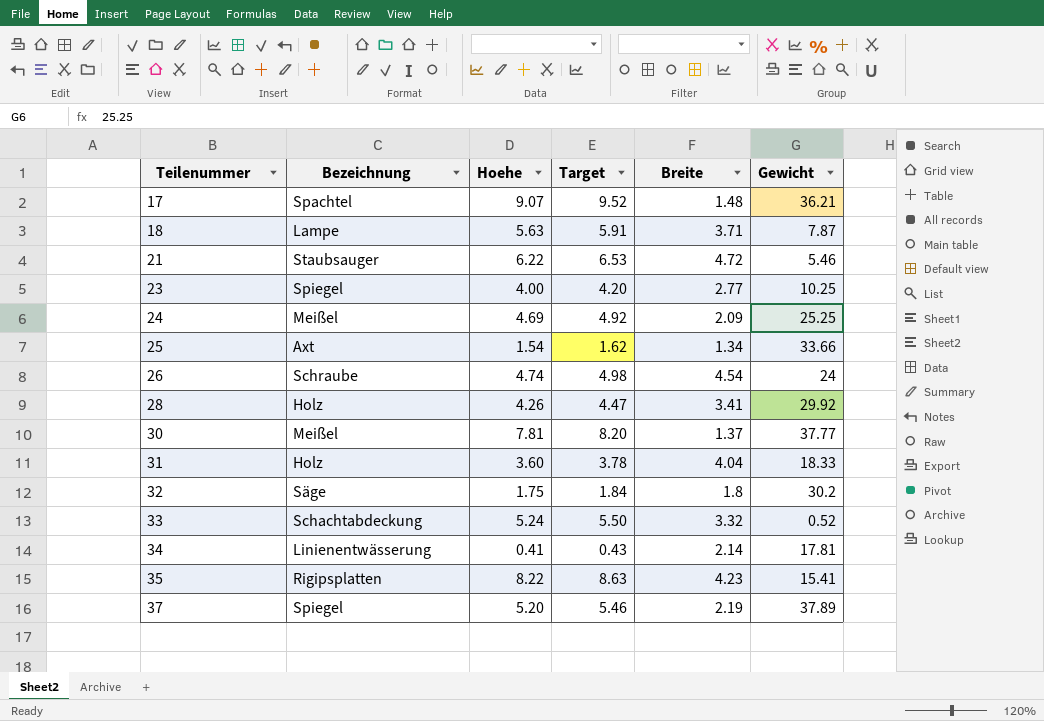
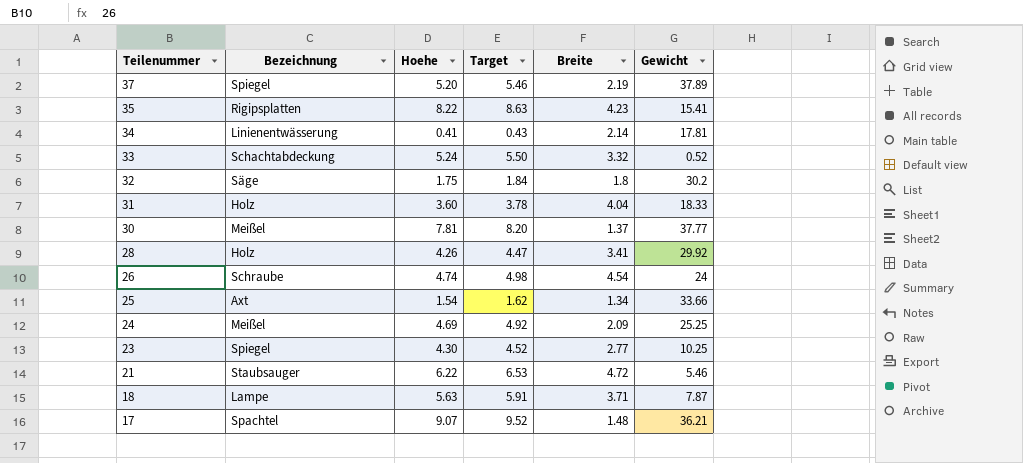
row order: Teilenummer ascending -> Teilenummer descending
23 | Hoehe: 4.00 -> 4.30
23 | Target: 4.20 -> 4.52

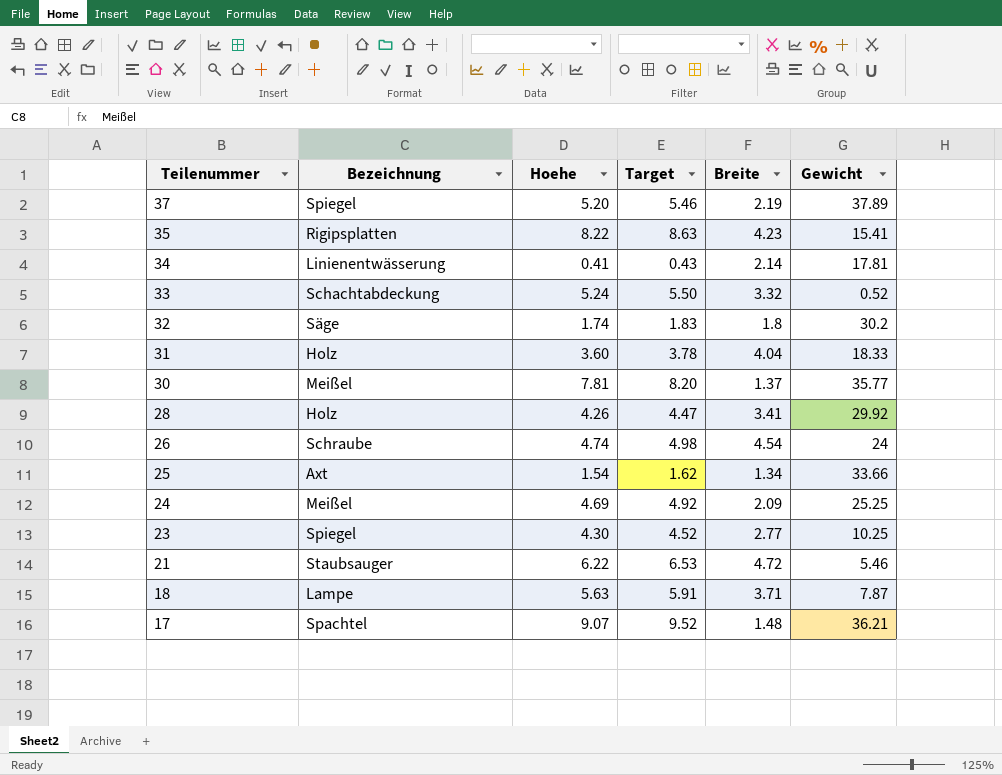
32 | Hoehe: 1.75 -> 1.74
32 | Target: 1.84 -> 1.83
30 | Gewicht: 37.77 -> 35.77

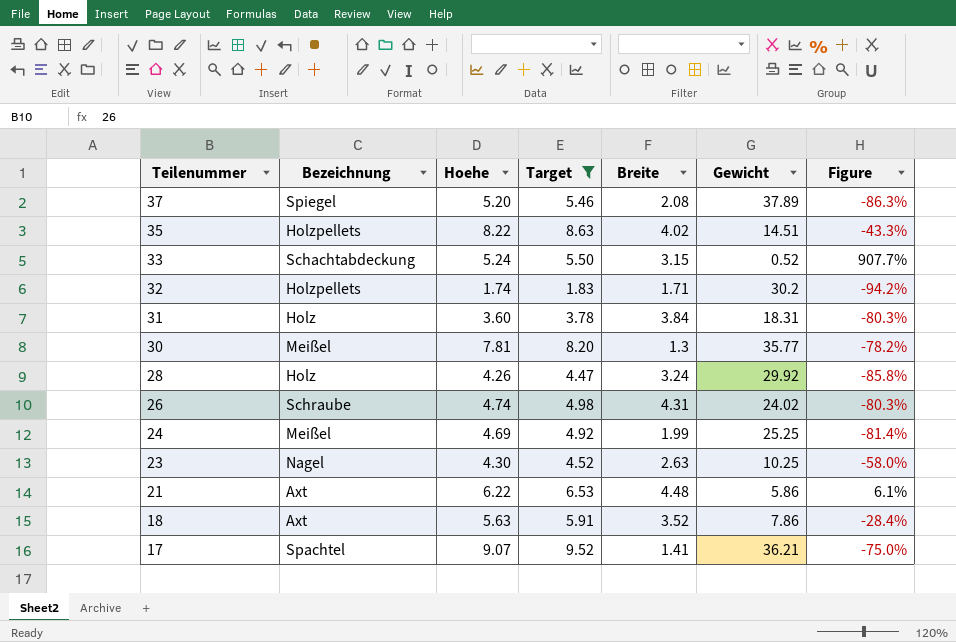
filter: none -> Target >= 1.83
column Figure | formula: none -> ([Hoehe] - [Gewicht]) / [Gewicht]
37 | Breite: 2.19 -> 2.08
35 | Bezeichnung: Rigipsplatten -> Holzpellets
35 | Breite: 4.23 -> 4.02
35 | Gewicht: 15.41 -> 14.51
33 | Breite: 3.32 -> 3.15
32 | Bezeichnung: Säge -> Holzpellets
32 | Breite: 1.8 -> 1.71
31 | Breite: 4.04 -> 3.84
31 | Gewicht: 18.33 -> 18.31
30 | Breite: 1.37 -> 1.3
28 | Breite: 3.41 -> 3.24
26 | Breite: 4.54 -> 4.31
26 | Gewicht: 24 -> 24.02
24 | Breite: 2.09 -> 1.99
23 | Bezeichnung: Spiegel -> Nagel
23 | Breite: 2.77 -> 2.63
21 | Bezeichnung: Staubsauger -> Axt
21 | Breite: 4.72 -> 4.48
21 | Gewicht: 5.46 -> 5.86
18 | Bezeichnung: Lampe -> Axt
18 | Breite: 3.71 -> 3.52
18 | Gewicht: 7.87 -> 7.86
17 | Breite: 1.48 -> 1.41

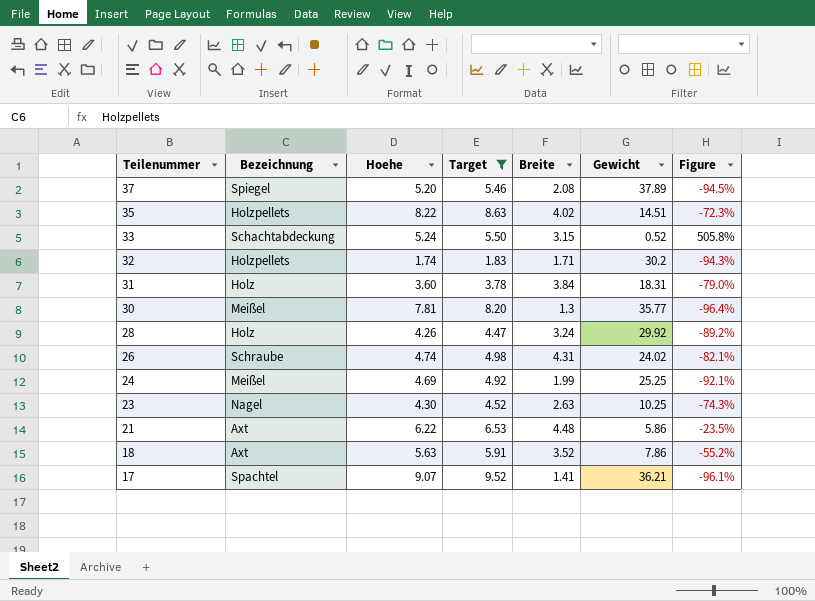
column Figure | formula: ([Hoehe] - [Gewicht]) / [Gewicht] -> ([Breite] - [Gewicht]) / [Gewicht]

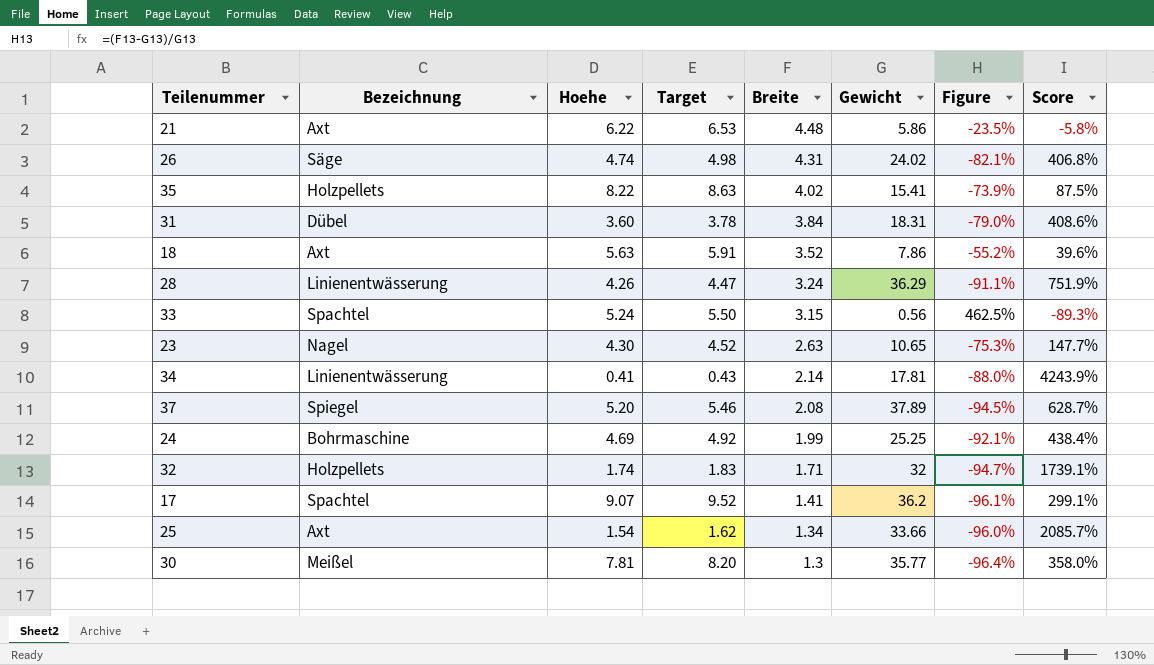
filter: Target >= 1.83 -> none
row order: Teilenummer descending -> Breite descending
column Score | formula: none -> ([Gewicht] - [Hoehe]) / [Hoehe]
26 | Bezeichnung: Schraube -> Säge
35 | Gewicht: 14.51 -> 15.41
35 | Figure: -72.3% -> -73.9%
31 | Bezeichnung: Holz -> Dübel
28 | Bezeichnung: Holz -> Linienentwässerung
28 | Gewicht: 29.92 -> 36.29
28 | Figure: -89.2% -> -91.1%
33 | Bezeichnung: Schachtabdeckung -> Spachtel
33 | Gewicht: 0.52 -> 0.56
33 | Figure: 505.8% -> 462.5%
23 | Gewicht: 10.25 -> 10.65
23 | Figure: -74.3% -> -75.3%
24 | Bezeichnung: Meißel -> Bohrmaschine
32 | Gewicht: 30.2 -> 32
32 | Figure: -94.3% -> -94.7%
17 | Gewicht: 36.21 -> 36.2

